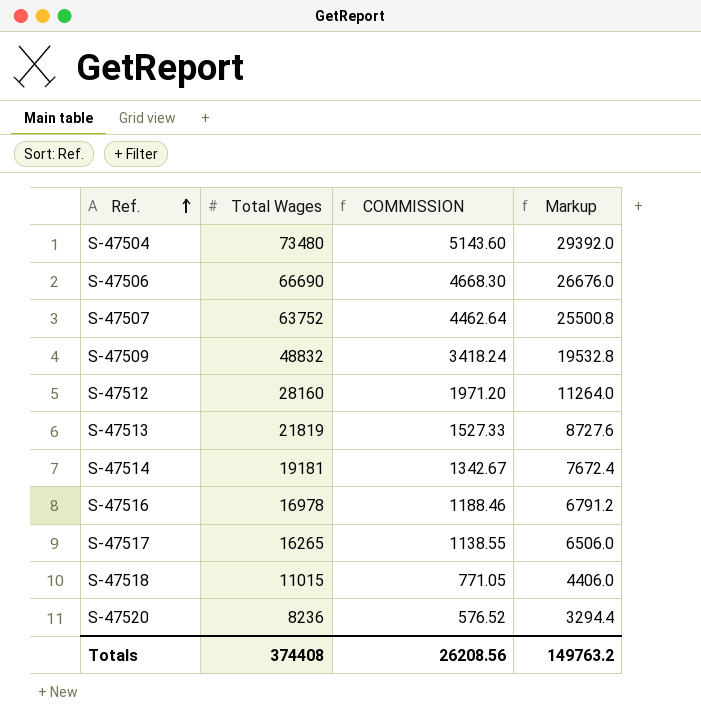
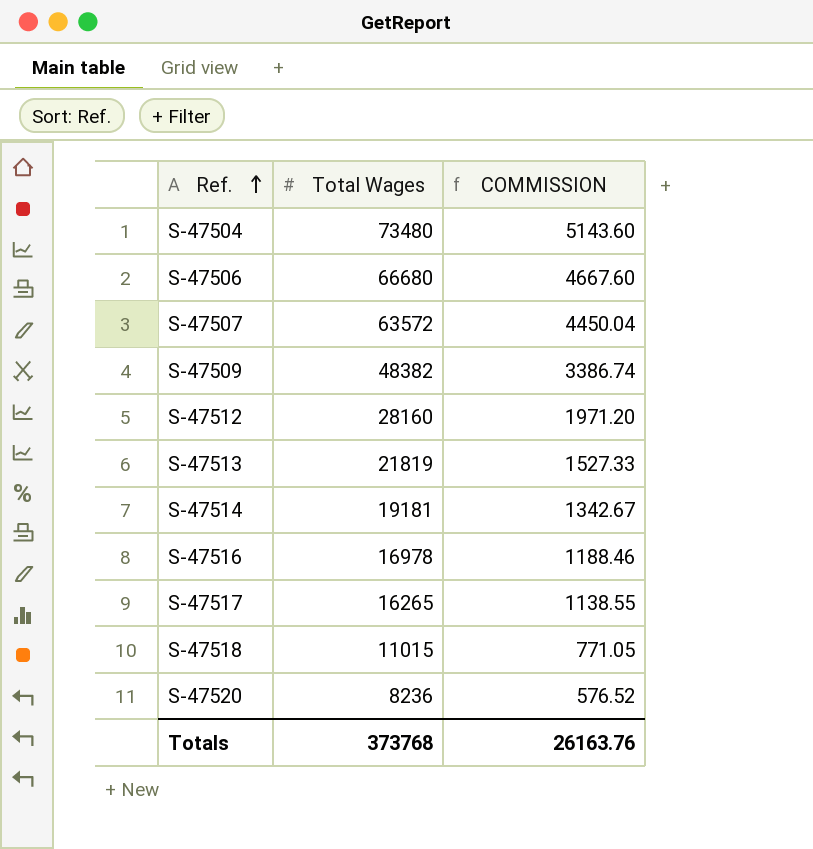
column Markup | formula: [Total Wages] * 0.4 -> none
S-47506 | Total Wages: 66690 -> 66680
S-47506 | COMMISSION: 4668.30 -> 4667.60
S-47507 | Total Wages: 63752 -> 63572
S-47507 | COMMISSION: 4462.64 -> 4450.04
S-47509 | Total Wages: 48832 -> 48382
S-47509 | COMMISSION: 3418.24 -> 3386.74
Totals | Total Wages: 374408 -> 373768
Totals | COMMISSION: 26208.56 -> 26163.76

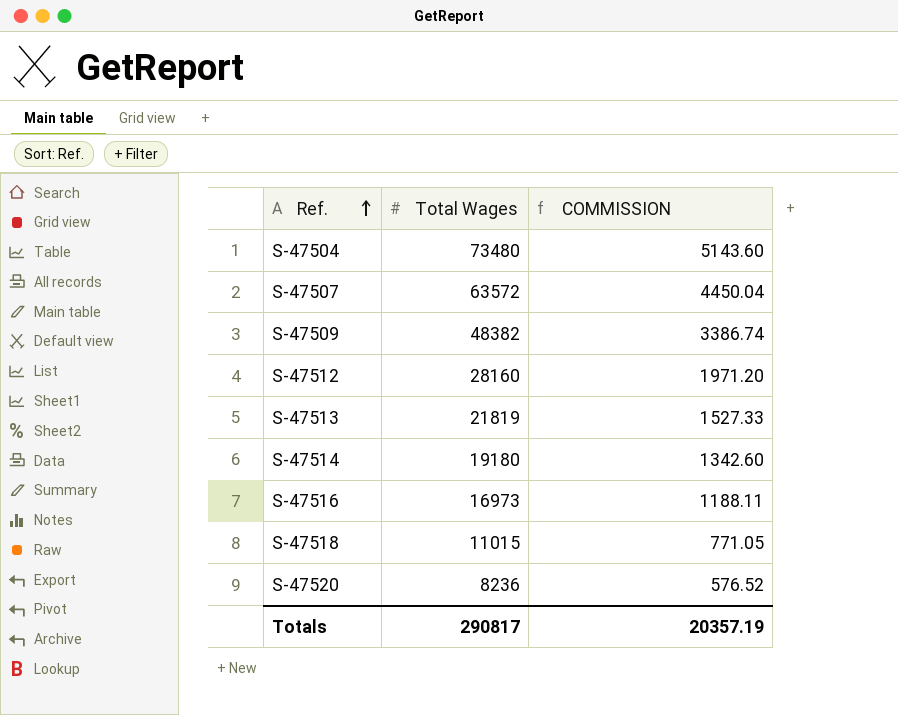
row S-47506: 66680 | 4667.60 -> none
row S-47517: 16265 | 1138.55 -> none
S-47514 | Total Wages: 19181 -> 19180
S-47514 | COMMISSION: 1342.67 -> 1342.60
S-47516 | Total Wages: 16978 -> 16973
S-47516 | COMMISSION: 1188.46 -> 1188.11
Totals | Total Wages: 373768 -> 290817
Totals | COMMISSION: 26163.76 -> 20357.19

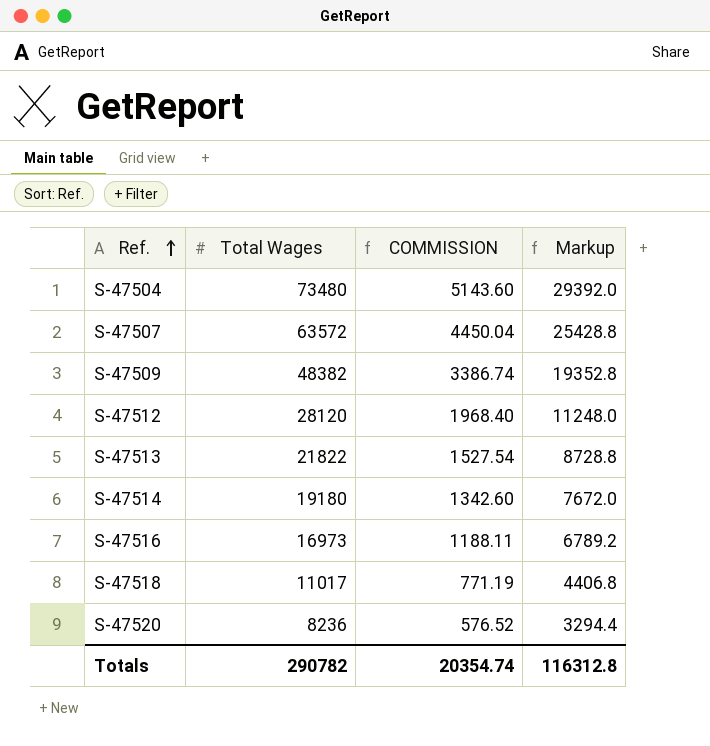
column Markup | formula: none -> [Total Wages] * 0.4
S-47512 | Total Wages: 28160 -> 28120
S-47512 | COMMISSION: 1971.20 -> 1968.40
S-47513 | Total Wages: 21819 -> 21822
S-47513 | COMMISSION: 1527.33 -> 1527.54
S-47518 | Total Wages: 11015 -> 11017
S-47518 | COMMISSION: 771.05 -> 771.19
Totals | Total Wages: 290817 -> 290782
Totals | COMMISSION: 20357.19 -> 20354.74

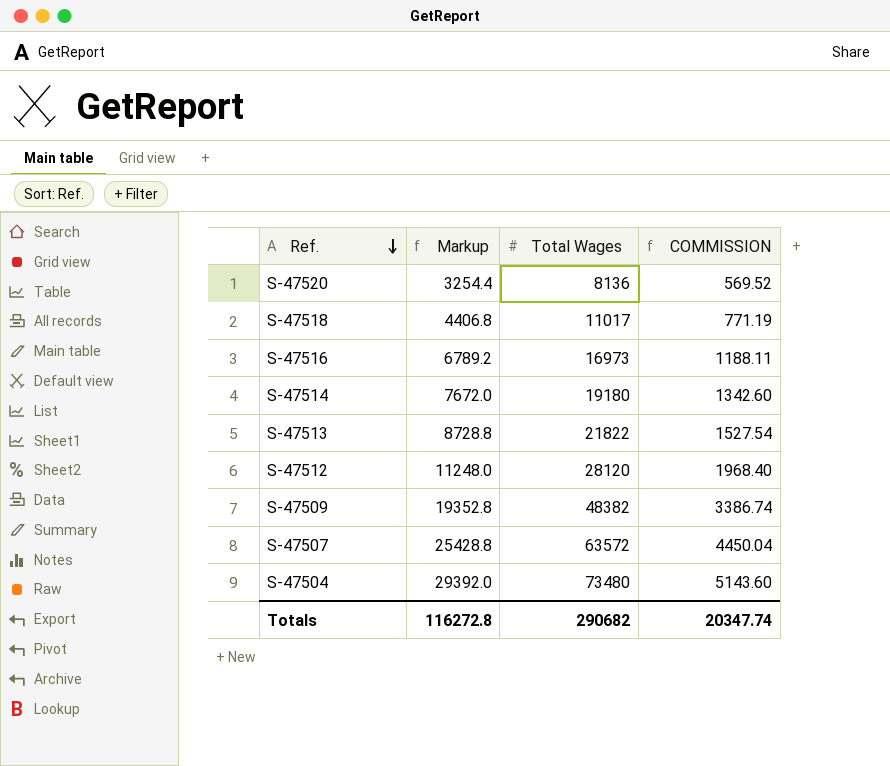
row order: Ref. ascending -> Ref. descending
column Markup | position: 4 -> 2
S-47520 | Markup: 3294.4 -> 3254.4
S-47520 | Total Wages: 8236 -> 8136
S-47520 | COMMISSION: 576.52 -> 569.52
Totals | Markup: 116312.8 -> 116272.8
Totals | Total Wages: 290782 -> 290682
Totals | COMMISSION: 20354.74 -> 20347.74

